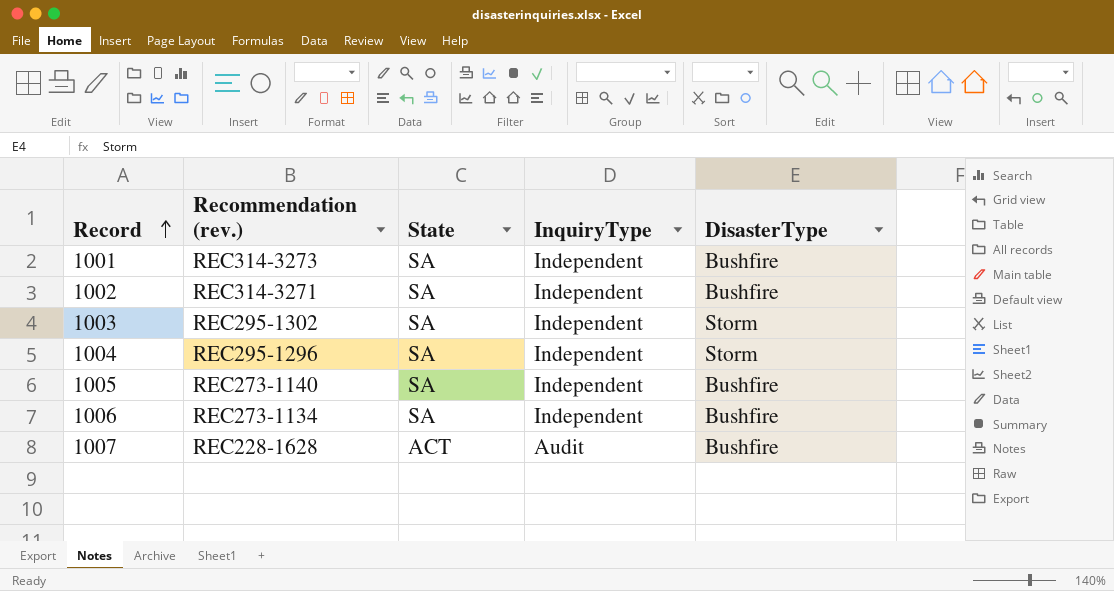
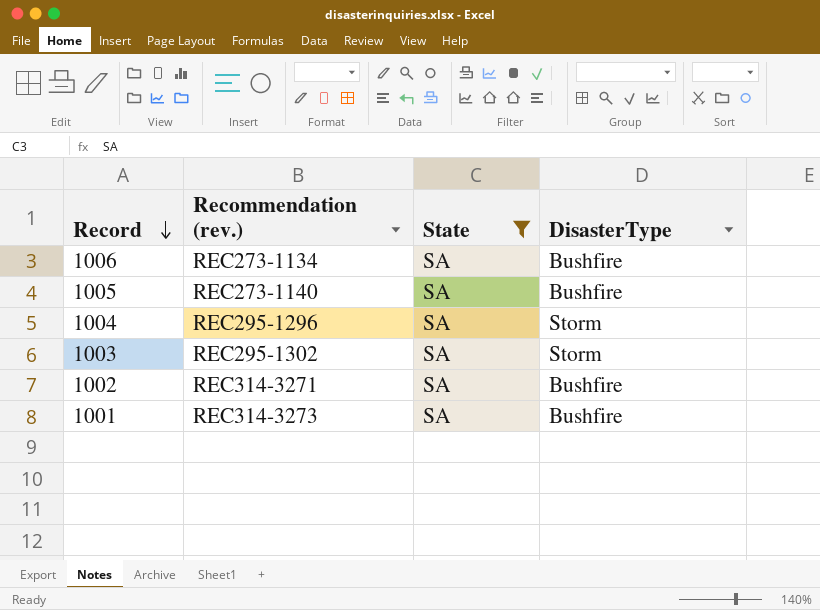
filter: none -> State = SA
row order: Record ascending -> Record descending
column InquiryType | position: 4 -> none

